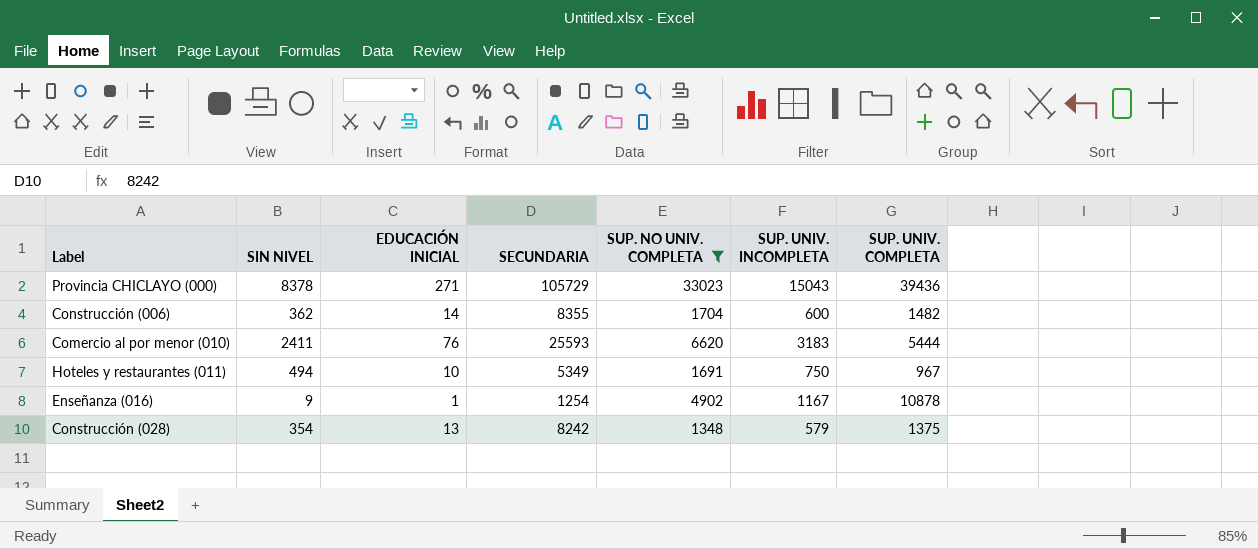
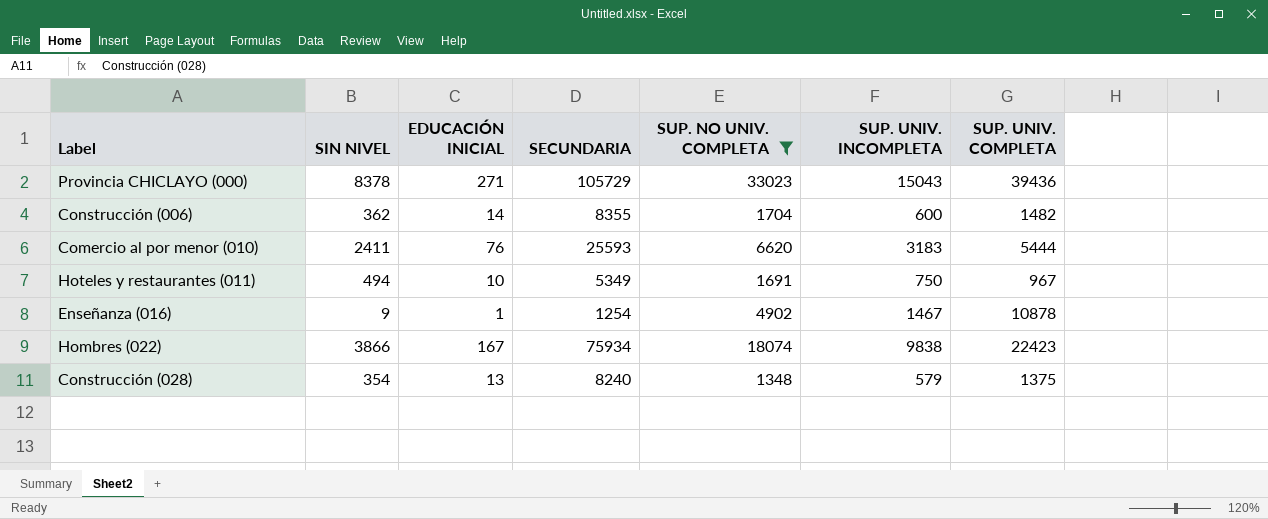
Enseñanza (016) | SUP. UNIV. INCOMPLETA: 1167 -> 1467
row Hombres (022): none -> 3866 | 167 | 75934 | 18074 | 9838 | 22423
Construcción (028) | SECUNDARIA: 8242 -> 8240

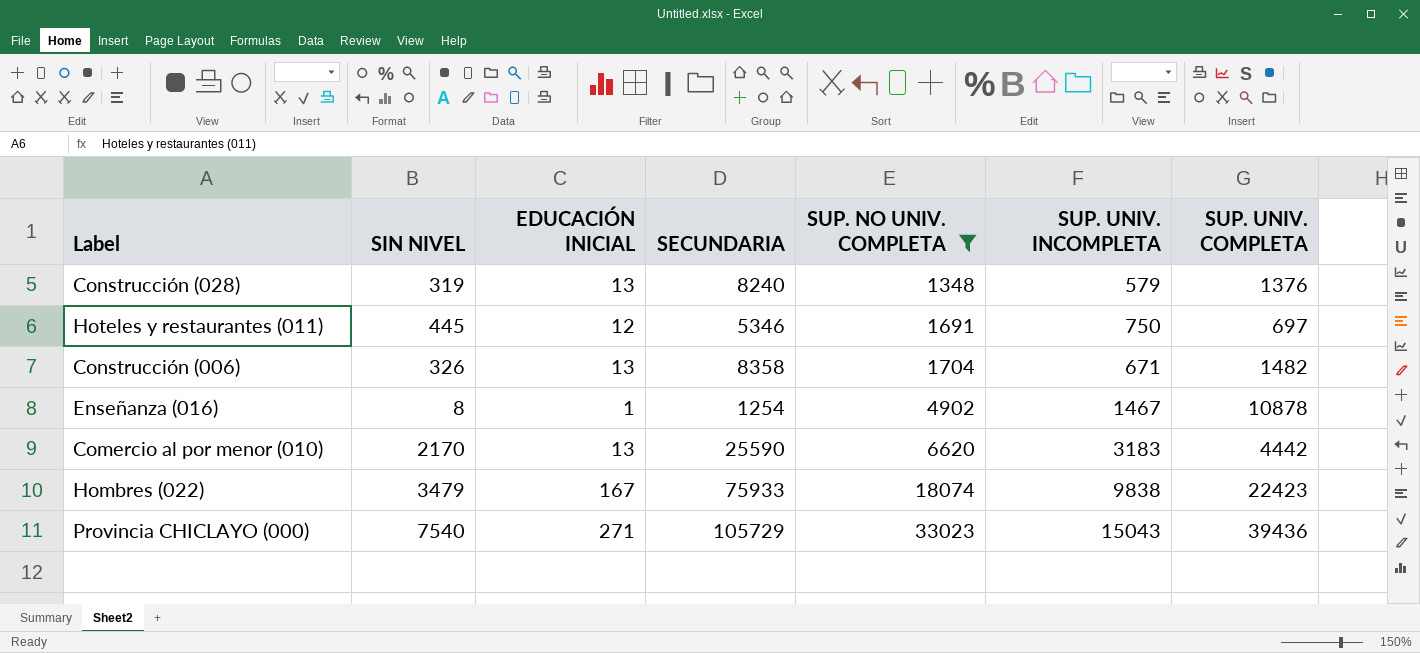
row order: none -> SUP. NO UNIV. COMPLETA ascending
Construcción (028) | SIN NIVEL: 354 -> 319
Construcción (028) | SUP. UNIV. COMPLETA: 1375 -> 1376
Hoteles y restaurantes (011) | SIN NIVEL: 494 -> 445
Hoteles y restaurantes (011) | EDUCACIÓN INICIAL: 10 -> 12
Hoteles y restaurantes (011) | SECUNDARIA: 5349 -> 5346
Hoteles y restaurantes (011) | SUP. UNIV. COMPLETA: 967 -> 697
Construcción (006) | SIN NIVEL: 362 -> 326
Construcción (006) | EDUCACIÓN INICIAL: 14 -> 13
Construcción (006) | SECUNDARIA: 8355 -> 8358
Construcción (006) | SUP. UNIV. INCOMPLETA: 600 -> 671
Enseñanza (016) | SIN NIVEL: 9 -> 8
Comercio al por menor (010) | SIN NIVEL: 2411 -> 2170
Comercio al por menor (010) | EDUCACIÓN INICIAL: 76 -> 13
Comercio al por menor (010) | SECUNDARIA: 25593 -> 25590
Comercio al por menor (010) | SUP. UNIV. COMPLETA: 5444 -> 4442
Hombres (022) | SIN NIVEL: 3866 -> 3479
Hombres (022) | SECUNDARIA: 75934 -> 75933
Provincia CHICLAYO (000) | SIN NIVEL: 8378 -> 7540

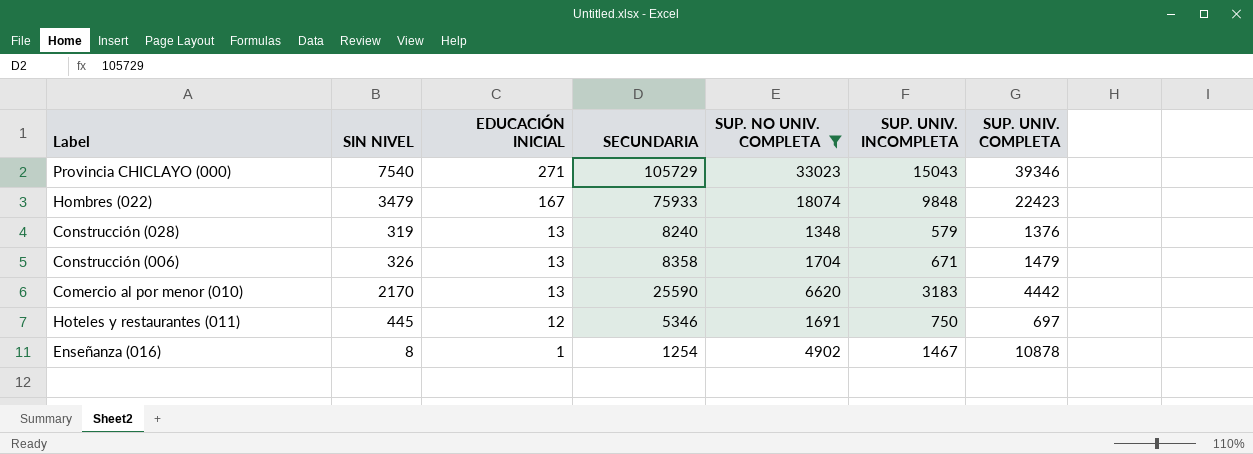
row order: SUP. NO UNIV. COMPLETA ascending -> EDUCACIÓN INICIAL descending
Provincia CHICLAYO (000) | SUP. UNIV. COMPLETA: 39436 -> 39346
Hombres (022) | SUP. UNIV. INCOMPLETA: 9838 -> 9848
Construcción (006) | SUP. UNIV. COMPLETA: 1482 -> 1479

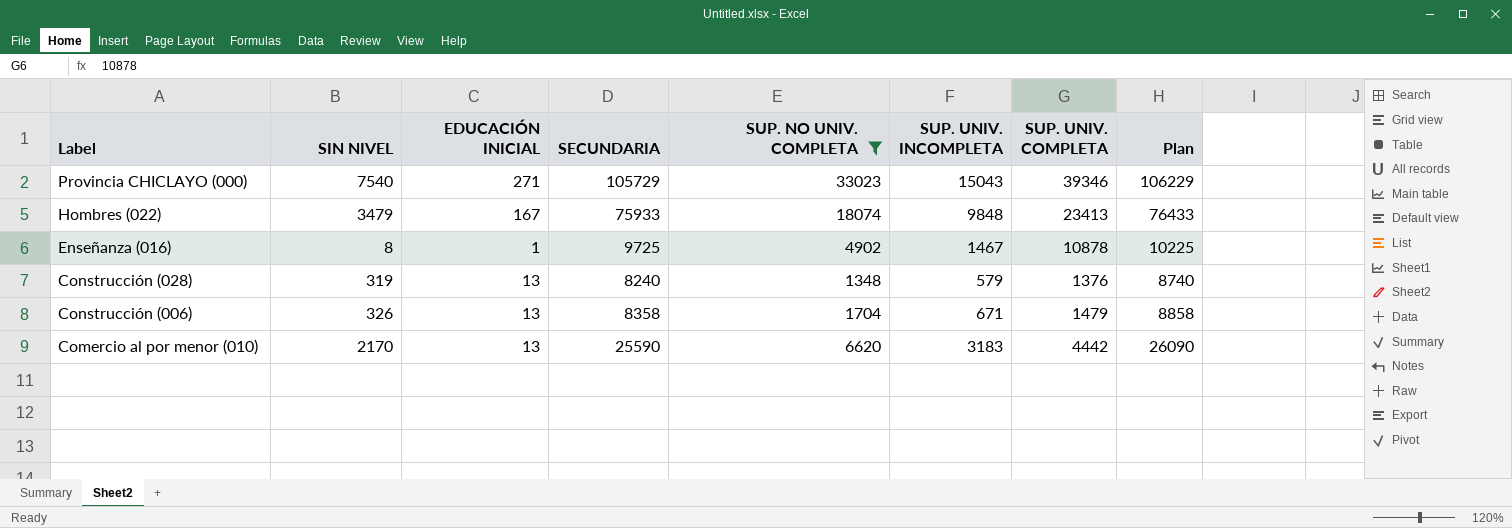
row order: EDUCACIÓN INICIAL descending -> Label descending
column Plan | formula: none -> [SECUNDARIA] + 500
row Hoteles y restaurantes (011): 445 | 12 | 5346 | 1691 | 750 | 697 -> none
Hombres (022) | SUP. UNIV. COMPLETA: 22423 -> 23413
Enseñanza (016) | SECUNDARIA: 1254 -> 9725

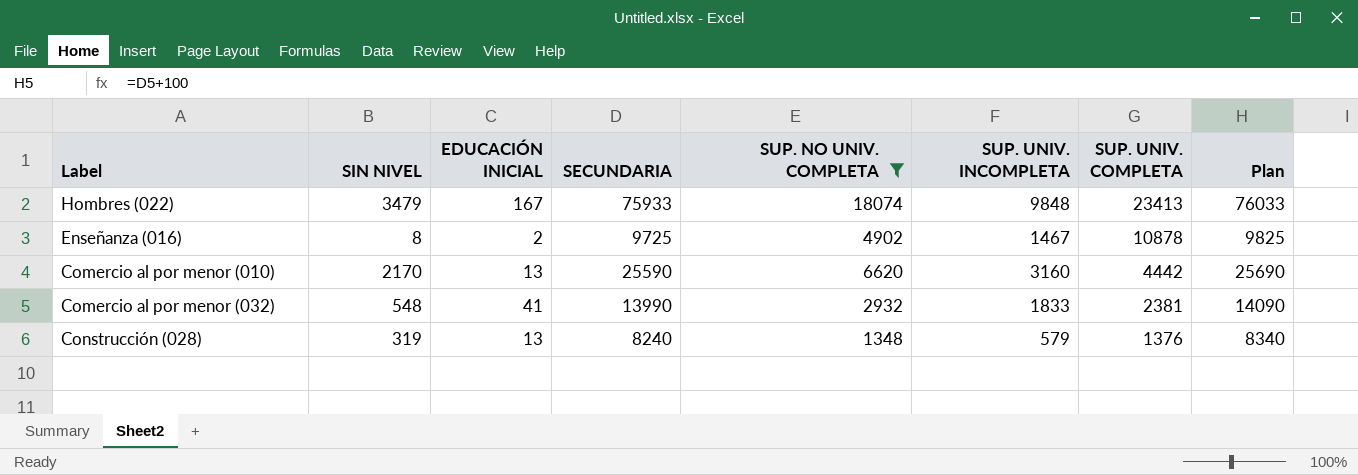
row order: Label descending -> SUP. UNIV. COMPLETA descending
column Plan | formula: [SECUNDARIA] + 500 -> [SECUNDARIA] + 100
row Provincia CHICLAYO (000): 7540 | 271 | 105729 | 33023 | 15043 | 39346 | 106229 -> none
row Construcción (006): 326 | 13 | 8358 | 1704 | 671 | 1479 | 8858 -> none
Enseñanza (016) | EDUCACIÓN INICIAL: 1 -> 2
Comercio al por menor (010) | SUP. UNIV. INCOMPLETA: 3183 -> 3160
row Comercio al por menor (032): none -> 548 | 41 | 13990 | 2932 | 1833 | 2381 | 14090

